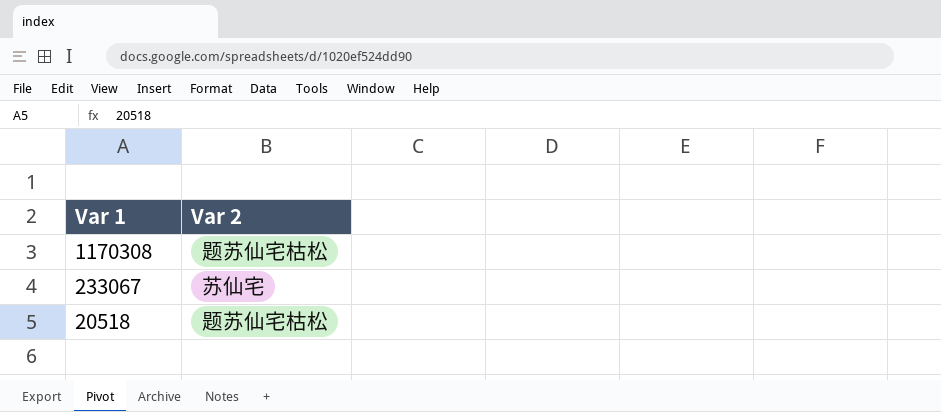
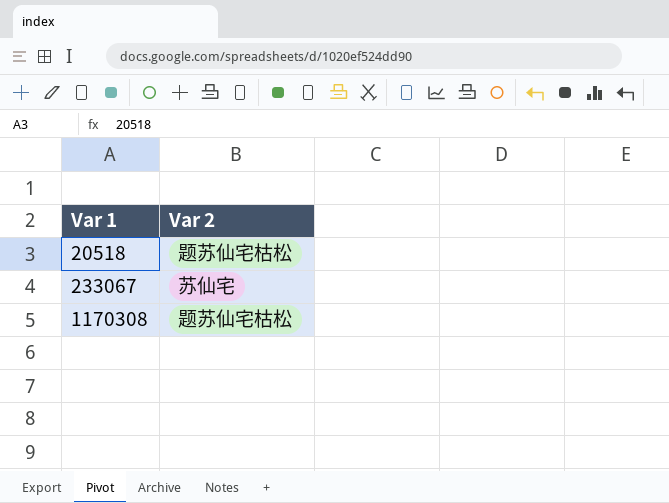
row order: Var 1 descending -> Var 1 ascending

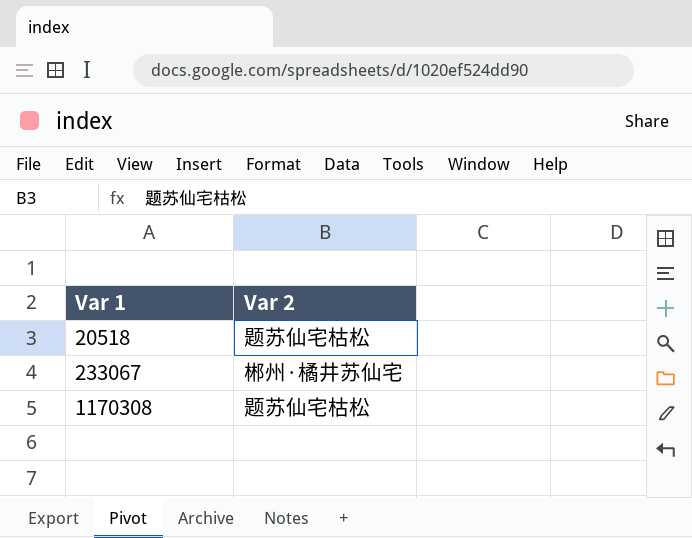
233067 | Var 2: 苏仙宅 -> 郴州·橘井苏仙宅

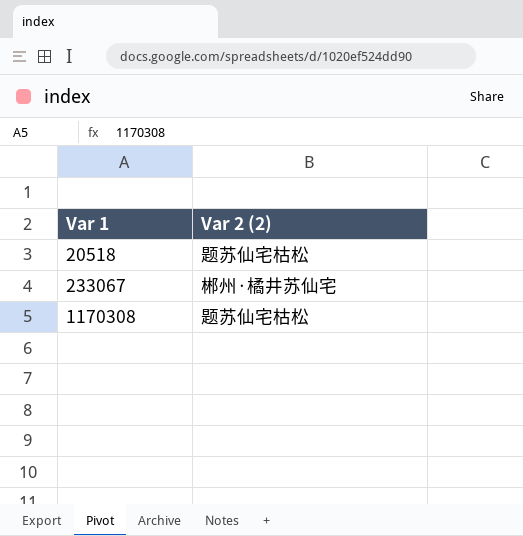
column name: Var 2 -> Var 2 (2)

